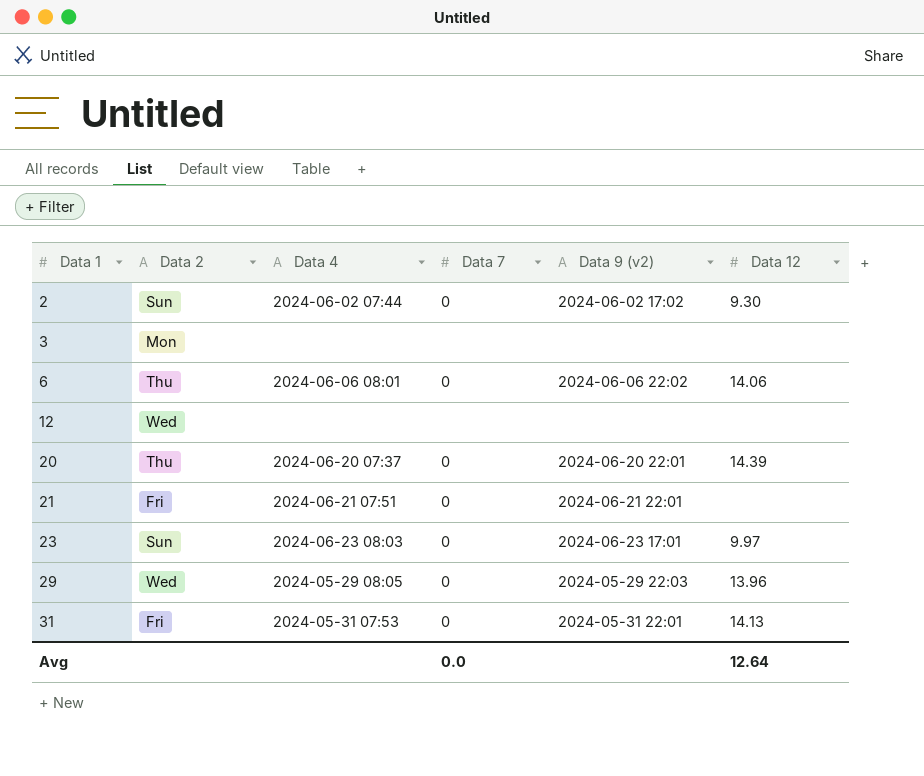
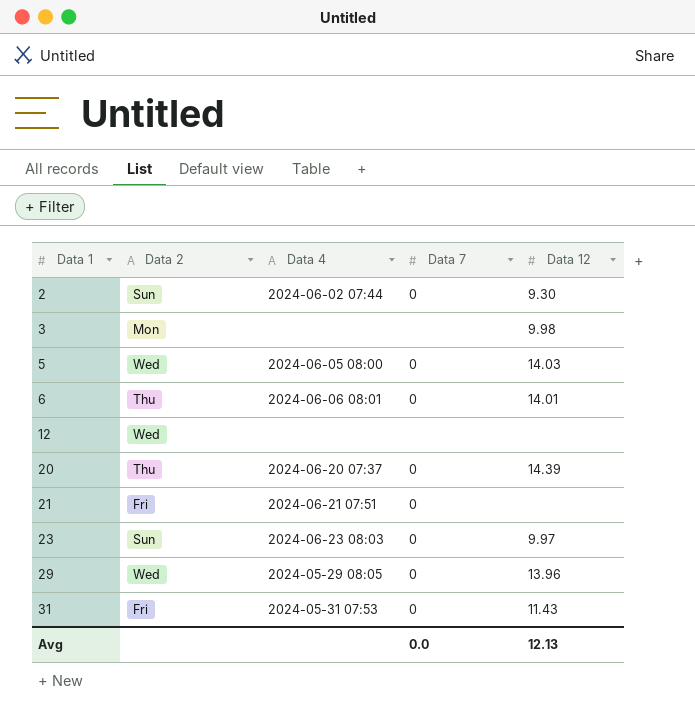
column Data 9 (v2) | position: 5 -> none
3 | Data 12: none -> 9.98
row 5: none -> Wed | 2024-06-05 08:00 | 0 | 14.03
6 | Data 12: 14.06 -> 14.01
31 | Data 12: 14.13 -> 11.43
Avg | Data 12: 12.64 -> 12.13

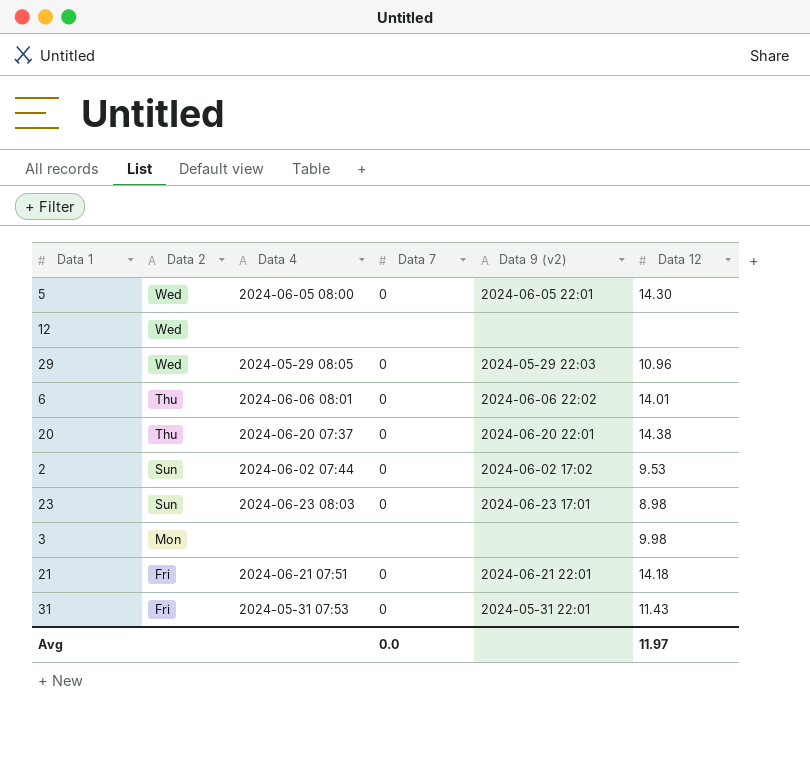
row order: Data 1 ascending -> Data 2 descending
column Data 9 (v2) | position: none -> 5
5 | Data 12: 14.03 -> 14.30
29 | Data 12: 13.96 -> 10.96
20 | Data 12: 14.39 -> 14.38
2 | Data 12: 9.30 -> 9.53
23 | Data 12: 9.97 -> 8.98
21 | Data 12: none -> 14.18
Avg | Data 12: 12.13 -> 11.97

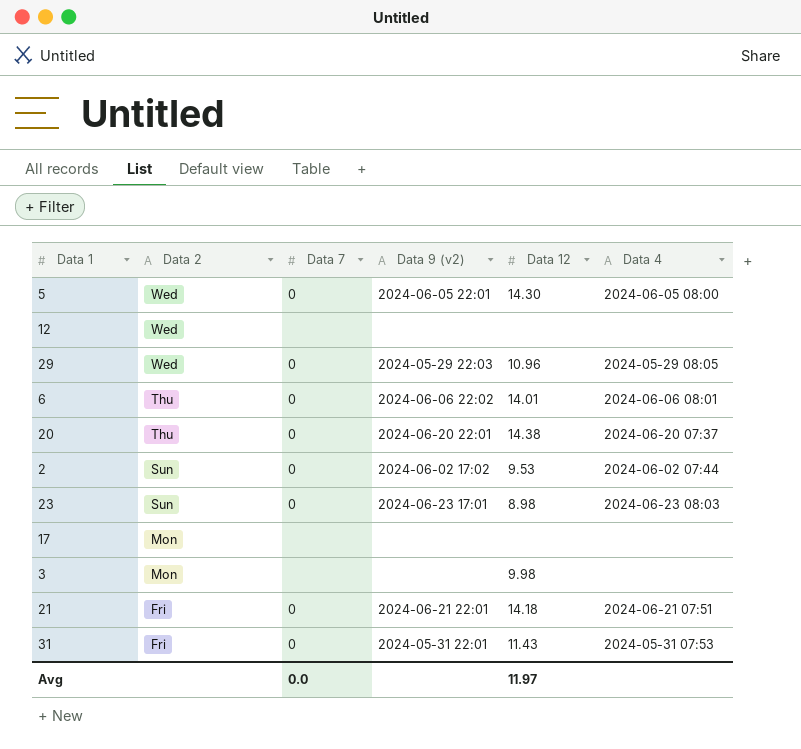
column Data 4 | position: 3 -> 6
row 17: none -> Mon | none | none | none | none

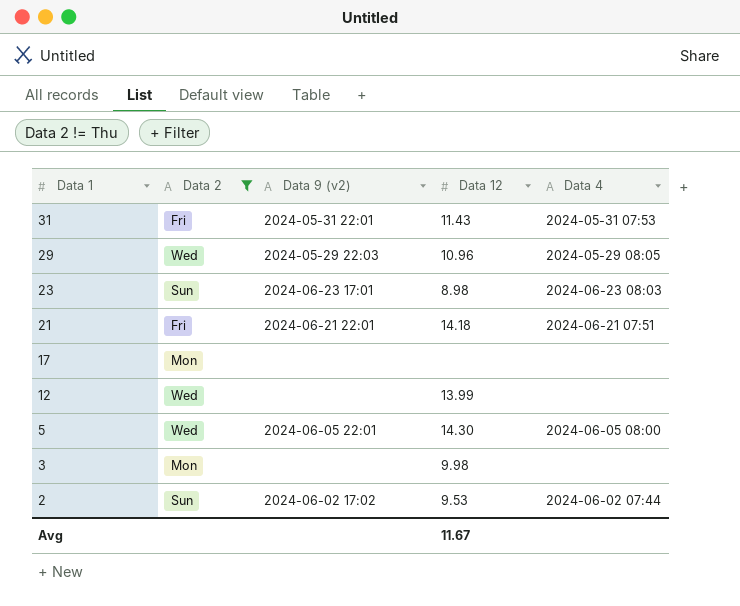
filter: none -> Data 2 != Thu
row order: Data 2 descending -> Data 1 descending
column Data 7 | position: 3 -> none
12 | Data 12: none -> 13.99
Avg | Data 12: 11.97 -> 11.67

